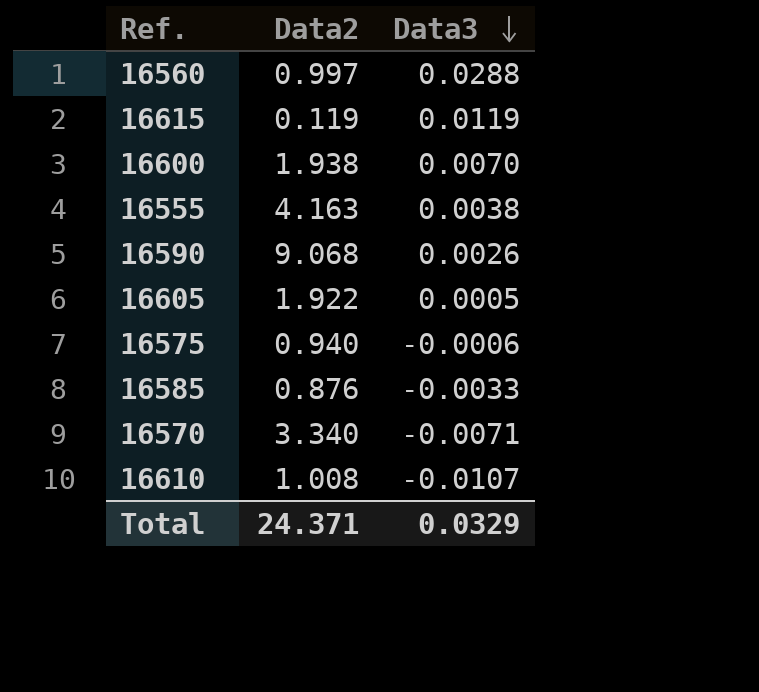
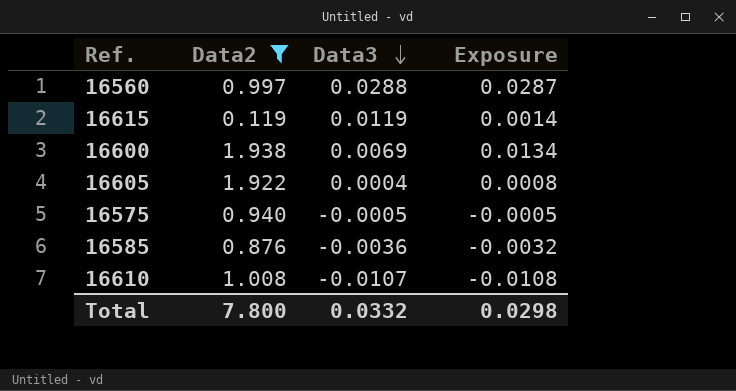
filter: none -> Data2 <= 1.938
column Exposure | formula: none -> [Data2] * [Data3]
16600 | Data3: 0.0070 -> 0.0069
16605 | Data3: 0.0005 -> 0.0004
16575 | Data3: -0.0006 -> -0.0005
16585 | Data3: -0.0033 -> -0.0036
Total | Data2: 24.371 -> 7.800
Total | Data3: 0.0329 -> 0.0332

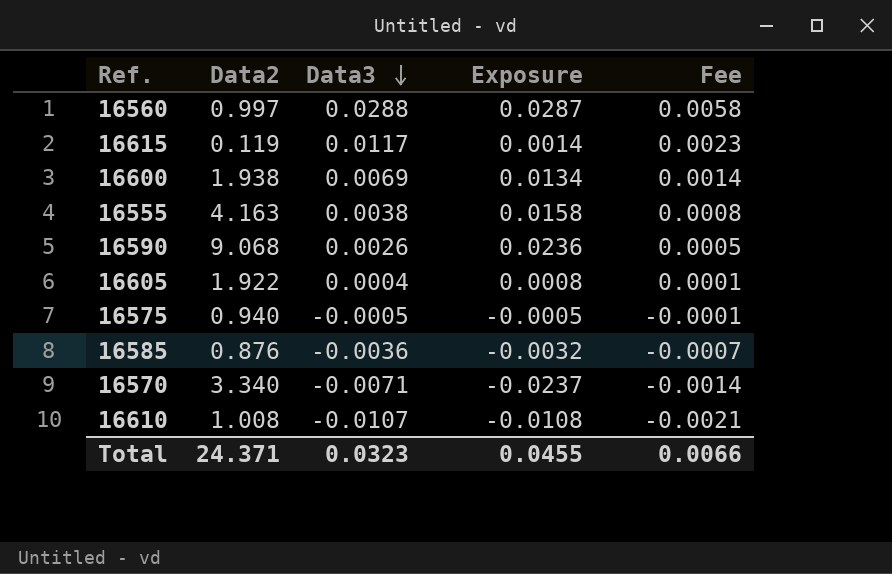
filter: Data2 <= 1.938 -> none
column Fee | formula: none -> [Data3] * 0.2
16615 | Data3: 0.0119 -> 0.0117
Total | Data2: 7.800 -> 24.371
Total | Data3: 0.0332 -> 0.0323
Total | Exposure: 0.0298 -> 0.0455

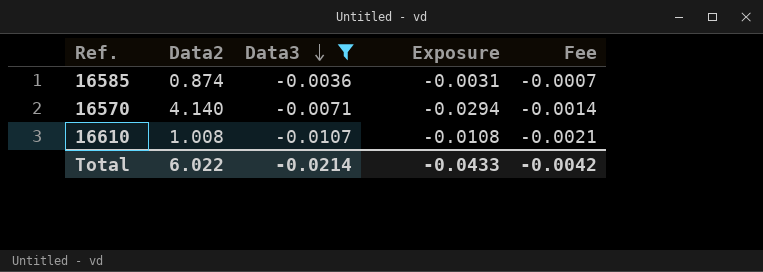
filter: none -> Data3 <= -0.0036
16585 | Data2: 0.876 -> 0.874
16585 | Exposure: -0.0032 -> -0.0031
16570 | Data2: 3.340 -> 4.140
16570 | Exposure: -0.0237 -> -0.0294
Total | Data2: 24.371 -> 6.022
Total | Data3: 0.0323 -> -0.0214
Total | Exposure: 0.0455 -> -0.0433
Total | Fee: 0.0066 -> -0.0042

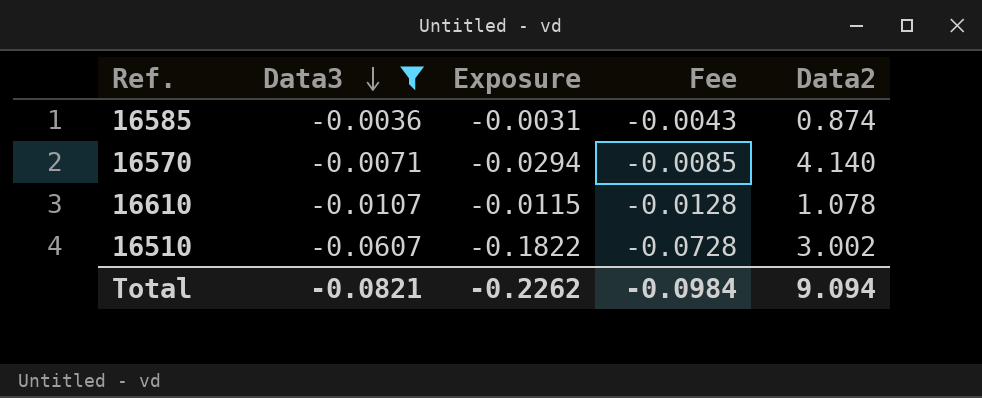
column Fee | formula: [Data3] * 0.2 -> [Data3] * 1.2
column Data2 | position: 2 -> 5
16610 | Exposure: -0.0108 -> -0.0115
16610 | Data2: 1.008 -> 1.078
row 16510: none -> -0.0607 | -0.1822 | -0.0728 | 3.002
Total | Data3: -0.0214 -> -0.0821
Total | Exposure: -0.0433 -> -0.2262
Total | Fee: -0.0042 -> -0.0984
Total | Data2: 6.022 -> 9.094

